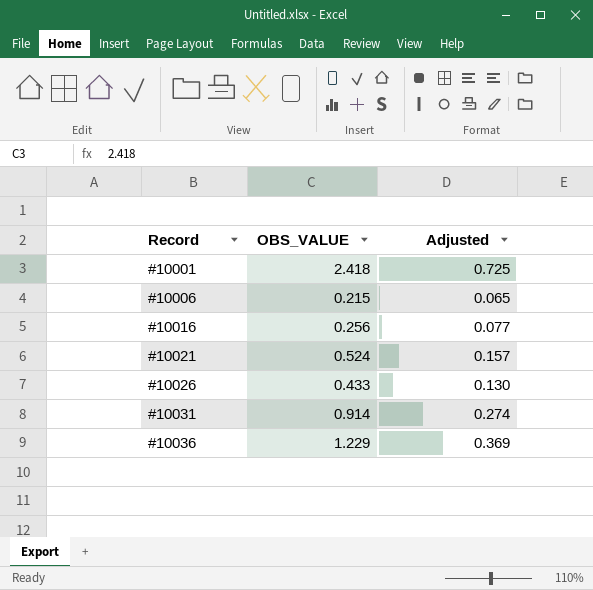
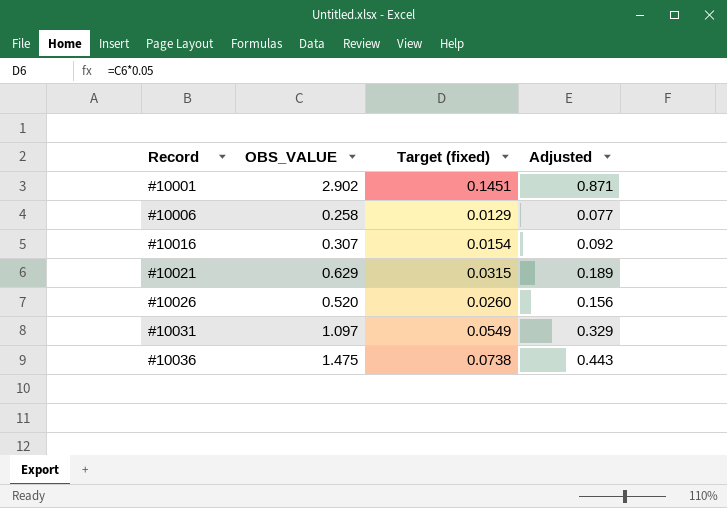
column Target (fixed) | formula: none -> [OBS_VALUE] * 0.05
#10001 | OBS_VALUE: 2.418 -> 2.902
#10001 | Adjusted: 0.725 -> 0.871
#10006 | OBS_VALUE: 0.215 -> 0.258
#10006 | Adjusted: 0.065 -> 0.077
#10016 | OBS_VALUE: 0.256 -> 0.307
#10016 | Adjusted: 0.077 -> 0.092
#10021 | OBS_VALUE: 0.524 -> 0.629
#10021 | Adjusted: 0.157 -> 0.189
#10026 | OBS_VALUE: 0.433 -> 0.520
#10026 | Adjusted: 0.130 -> 0.156
#10031 | OBS_VALUE: 0.914 -> 1.097
#10031 | Adjusted: 0.274 -> 0.329
#10036 | OBS_VALUE: 1.229 -> 1.475
#10036 | Adjusted: 0.369 -> 0.443

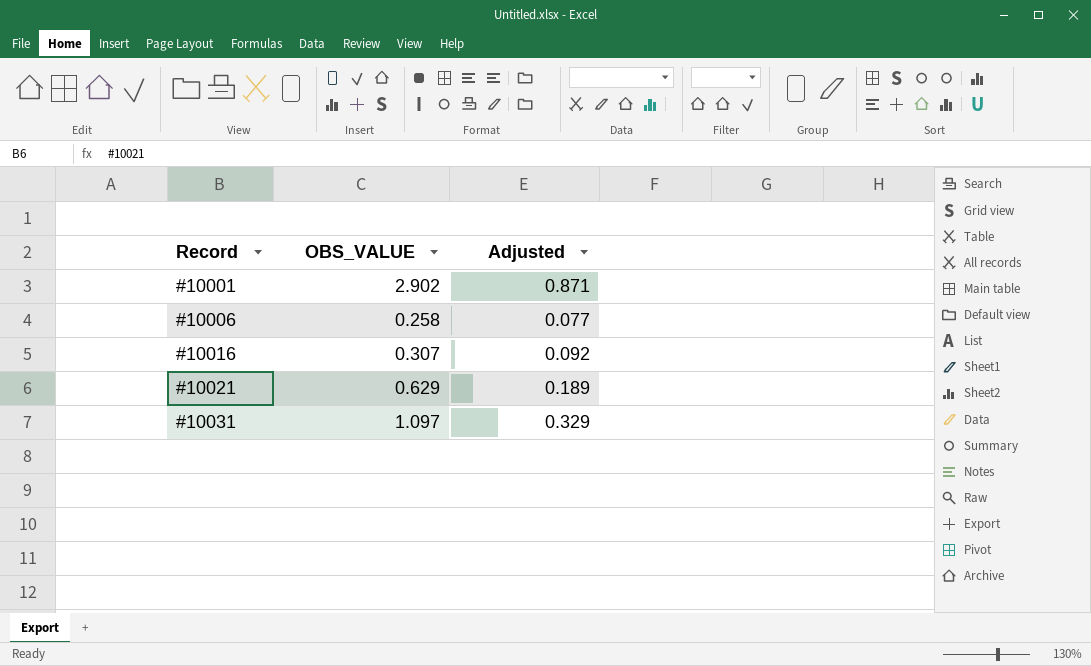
column Target (fixed) | formula: [OBS_VALUE] * 0.05 -> none
row #10026: 0.520 | 0.0260 | 0.156 -> none
row #10036: 1.475 | 0.0738 | 0.443 -> none

